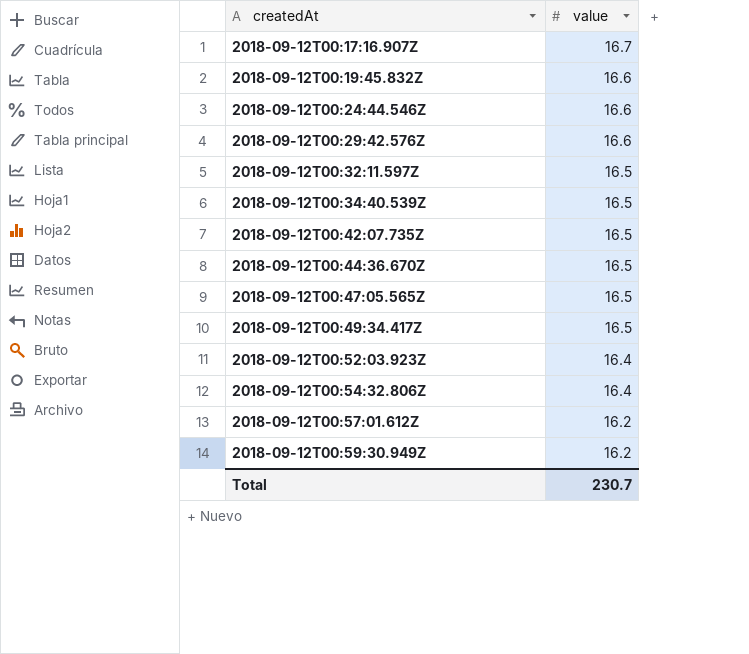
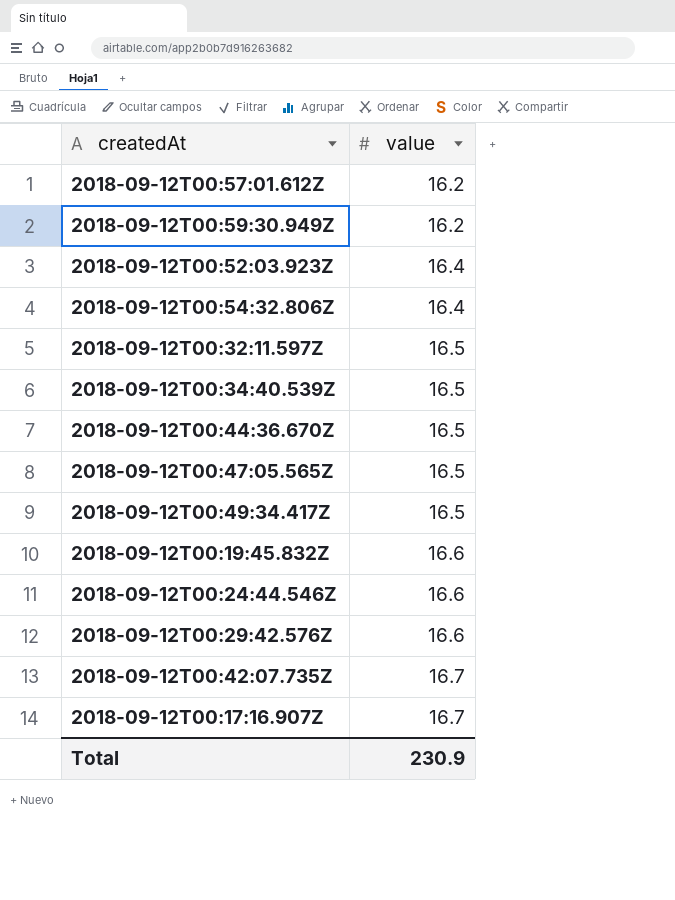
row order: createdAt ascending -> value ascending
2018-09-12T00:42:07.735Z | value: 16.5 -> 16.7
Total | value: 230.7 -> 230.9

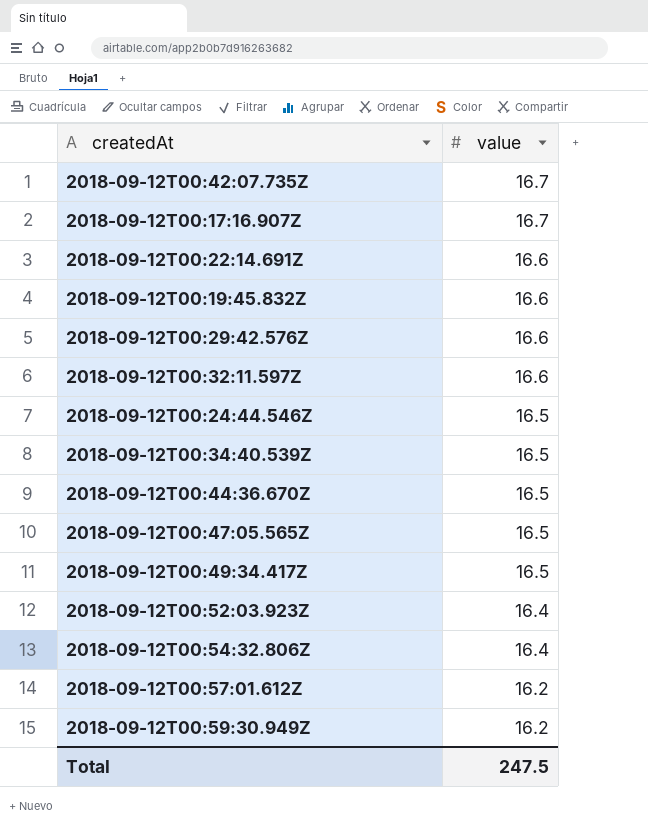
row order: value ascending -> value descending
row 2018-09-12T00:22:14.691Z: none -> 16.6
2018-09-12T00:32:11.597Z | value: 16.5 -> 16.6
2018-09-12T00:24:44.546Z | value: 16.6 -> 16.5
Total | value: 230.9 -> 247.5

